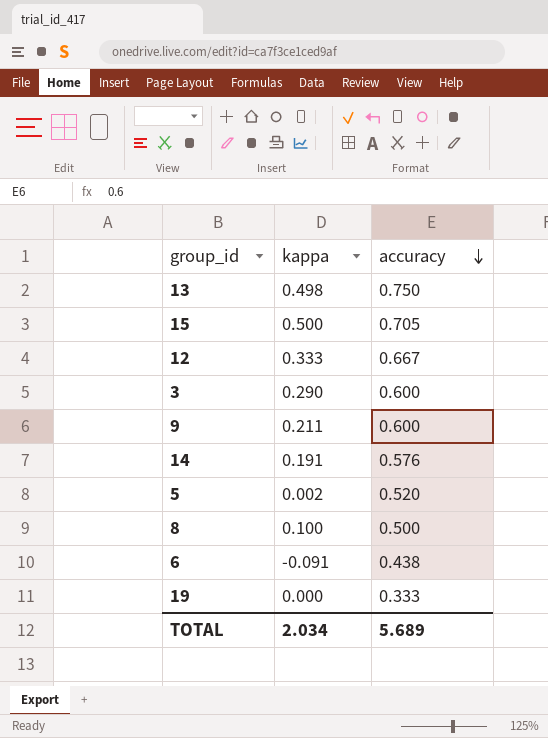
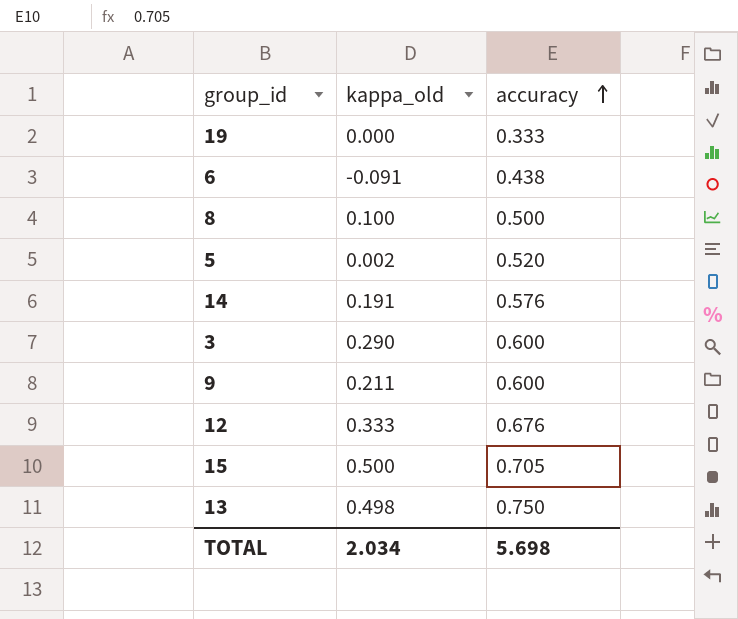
row order: accuracy descending -> accuracy ascending
column name: kappa -> kappa_old
12 | accuracy: 0.667 -> 0.676
TOTAL | accuracy: 5.689 -> 5.698

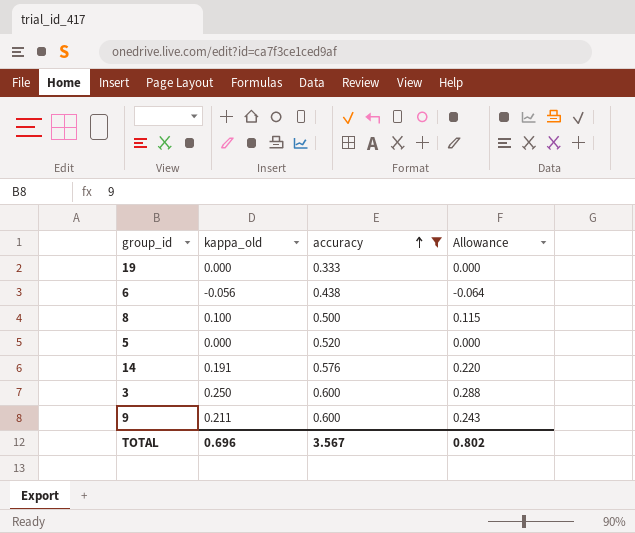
filter: none -> accuracy <= 0.600
column Allowance | formula: none -> [kappa_old] * 1.15
6 | kappa_old: -0.091 -> -0.056
5 | kappa_old: 0.002 -> 0.000
3 | kappa_old: 0.290 -> 0.250
TOTAL | kappa_old: 2.034 -> 0.696
TOTAL | accuracy: 5.698 -> 3.567

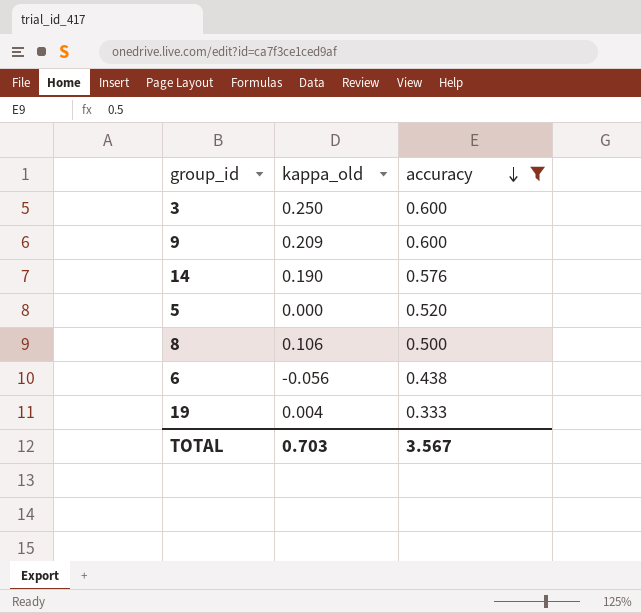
row order: accuracy ascending -> accuracy descending
column Allowance | formula: [kappa_old] * 1.15 -> none
9 | kappa_old: 0.211 -> 0.209
14 | kappa_old: 0.191 -> 0.190
8 | kappa_old: 0.100 -> 0.106
19 | kappa_old: 0.000 -> 0.004
TOTAL | kappa_old: 0.696 -> 0.703

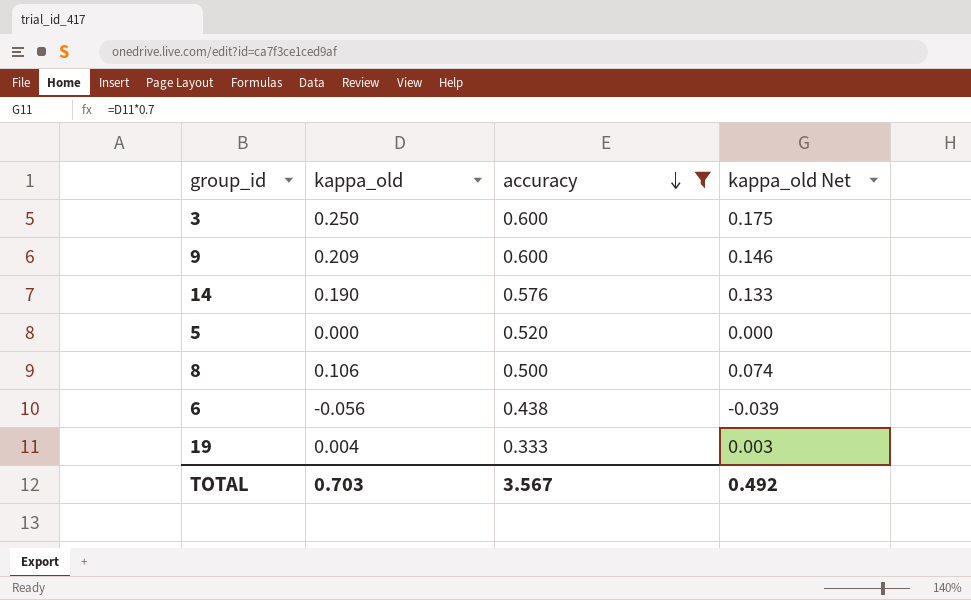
column kappa_old Net | formula: none -> [kappa_old] * 0.7

